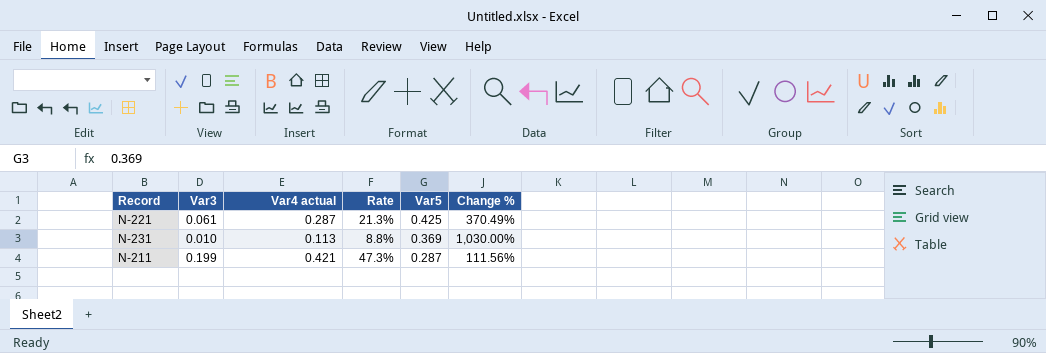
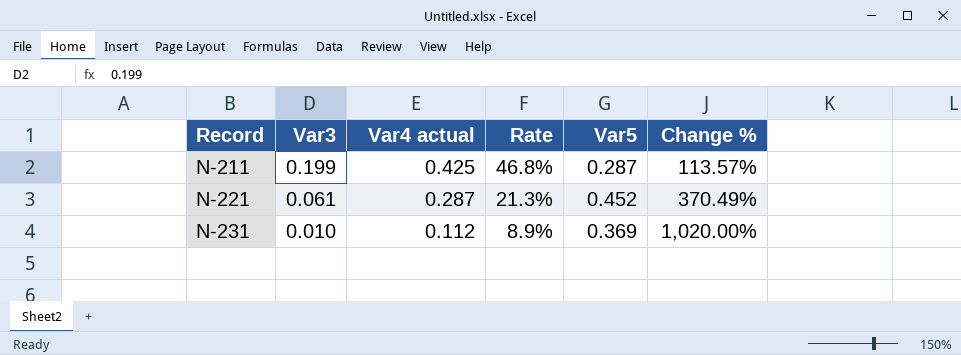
row order: Var5 descending -> Record ascending
N-211 | Var4 actual: 0.421 -> 0.425
N-211 | Rate: 47.3% -> 46.8%
N-211 | Change %: 111.56% -> 113.57%
N-221 | Var5: 0.425 -> 0.452
N-231 | Var4 actual: 0.113 -> 0.112
N-231 | Rate: 8.8% -> 8.9%
N-231 | Change %: 1,030.00% -> 1,020.00%

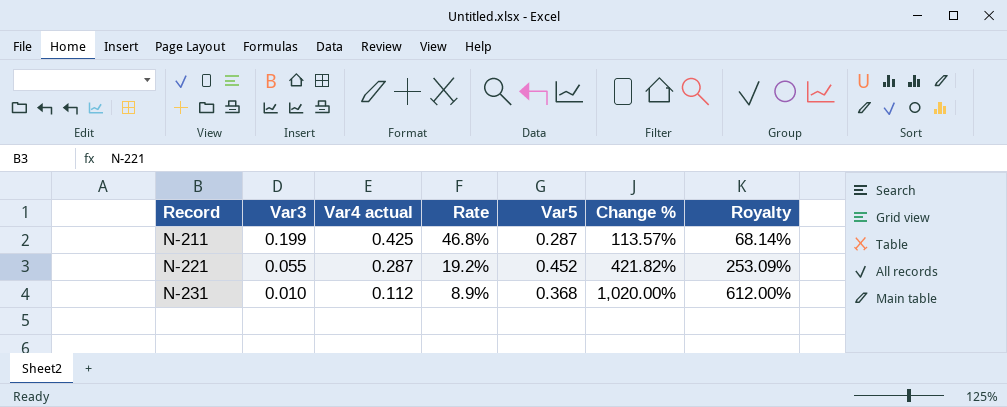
column Royalty | formula: none -> [Change %] * 0.6
N-221 | Var3: 0.061 -> 0.055
N-221 | Rate: 21.3% -> 19.2%
N-221 | Change %: 370.49% -> 421.82%
N-231 | Var5: 0.369 -> 0.368

